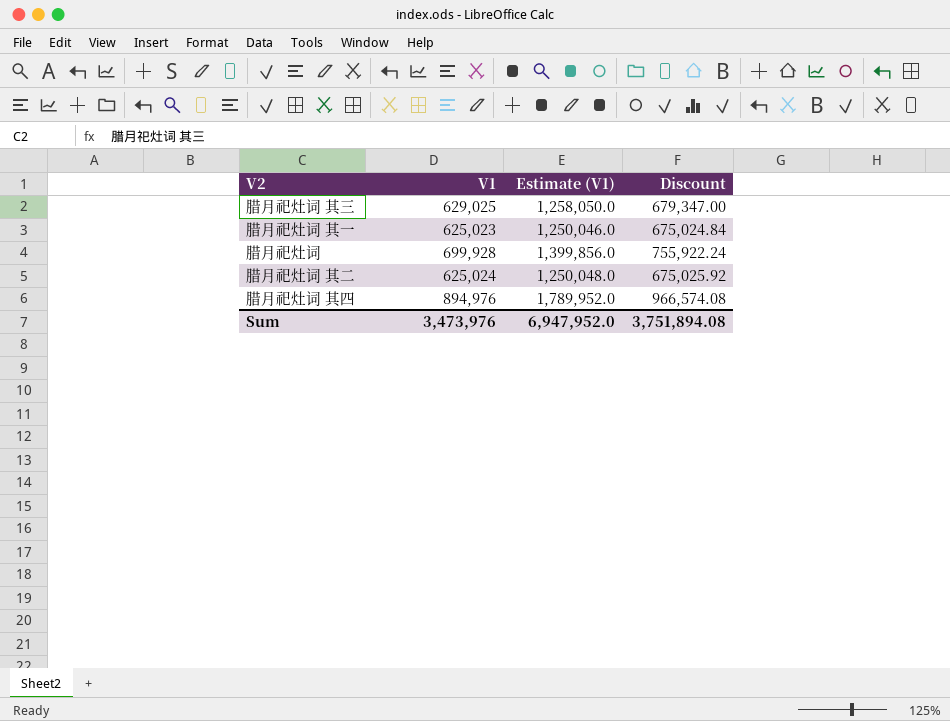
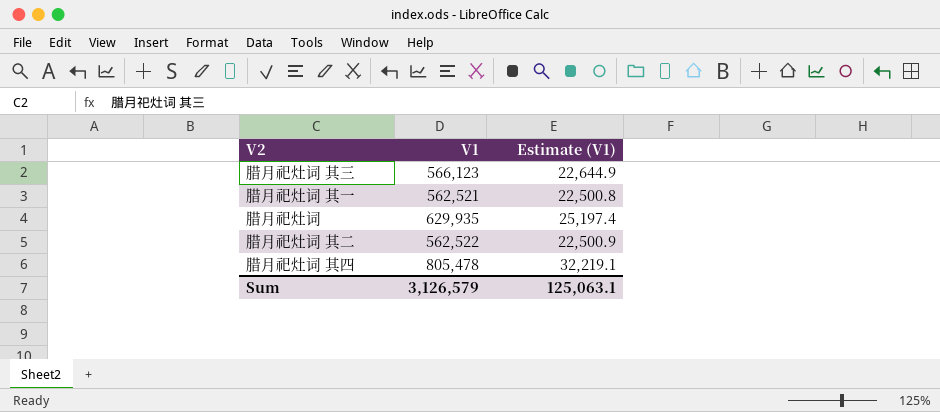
column Discount | formula: [V1] * 1.08 -> none
column Estimate (V1) | formula: [V1] * 2 -> [V1] * 0.04
腊月祀灶词 其三 | V1: 629,025 -> 566,123
腊月祀灶词 其一 | V1: 625,023 -> 562,521
腊月祀灶词 | V1: 699,928 -> 629,935
腊月祀灶词 其二 | V1: 625,024 -> 562,522
腊月祀灶词 其四 | V1: 894,976 -> 805,478
Sum | V1: 3,473,976 -> 3,126,579
Sum | Estimate (V1): 6,947,952.0 -> 125,063.1

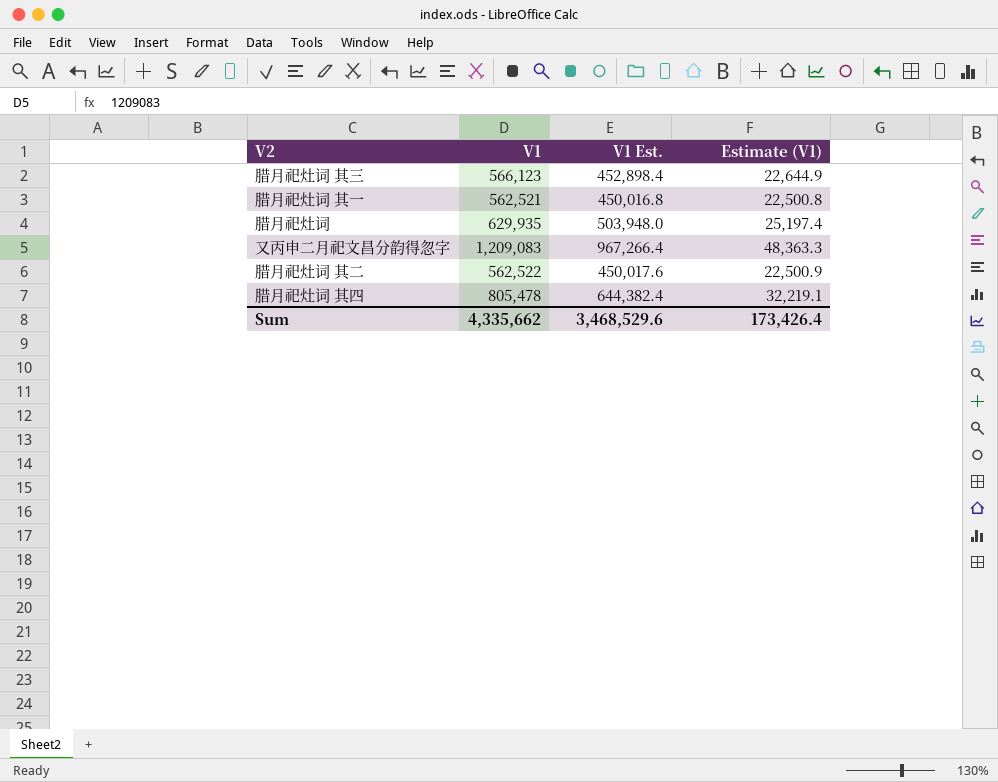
column V1 Est. | formula: none -> [V1] * 0.8
row 又丙申二月祀文昌分韵得忽字: none -> 1,209,083 | 967,266.4 | 48,363.3
Sum | V1: 3,126,579 -> 4,335,662
Sum | Estimate (V1): 125,063.1 -> 173,426.4

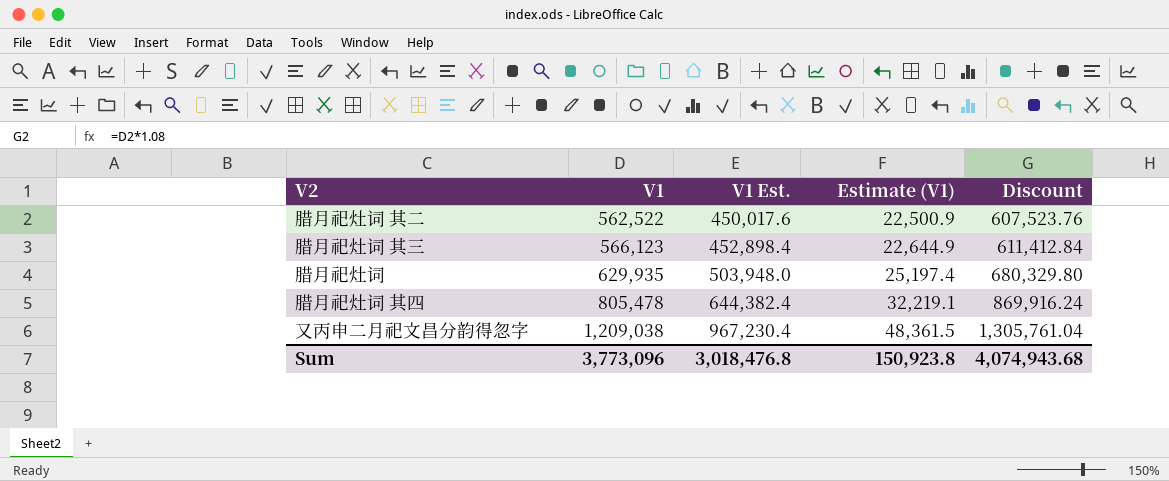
row order: none -> V1 ascending
column Discount | formula: none -> [V1] * 1.08
row 腊月祀灶词 其一: 562,521 | 450,016.8 | 22,500.8 -> none
又丙申二月祀文昌分韵得忽字 | V1: 1,209,083 -> 1,209,038
又丙申二月祀文昌分韵得忽字 | V1 Est.: 967,266.4 -> 967,230.4
又丙申二月祀文昌分韵得忽字 | Estimate (V1): 48,363.3 -> 48,361.5
Sum | V1: 4,335,662 -> 3,773,096
Sum | V1 Est.: 3,468,529.6 -> 3,018,476.8
Sum | Estimate (V1): 173,426.4 -> 150,923.8

